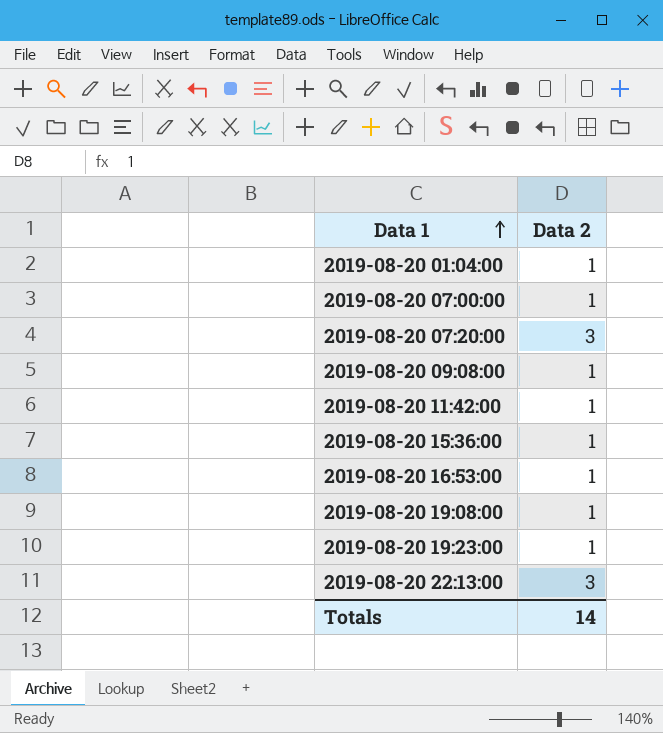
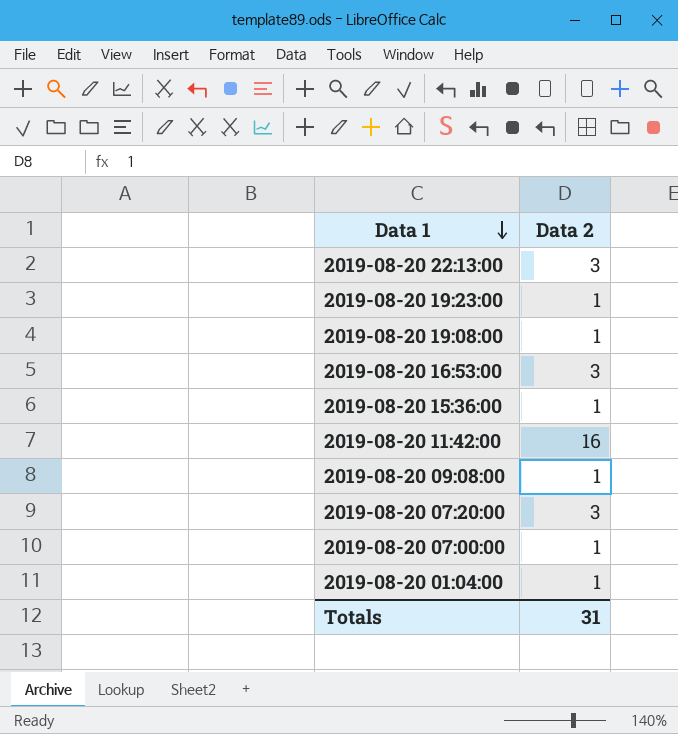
row order: Data 1 ascending -> Data 1 descending
2019-08-20 16:53:00 | Data 2: 1 -> 3
2019-08-20 11:42:00 | Data 2: 1 -> 16
Totals | Data 2: 14 -> 31

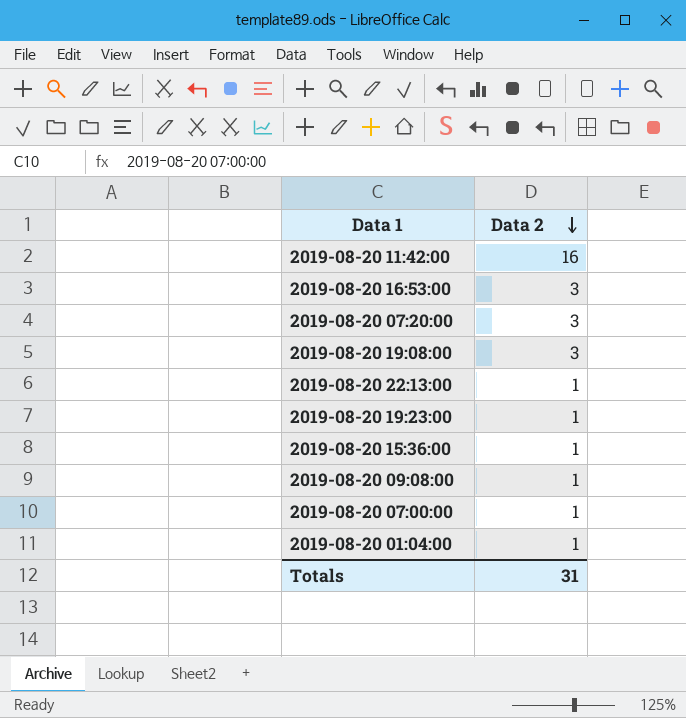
row order: Data 1 descending -> Data 2 descending
2019-08-20 19:08:00 | Data 2: 1 -> 3
2019-08-20 22:13:00 | Data 2: 3 -> 1

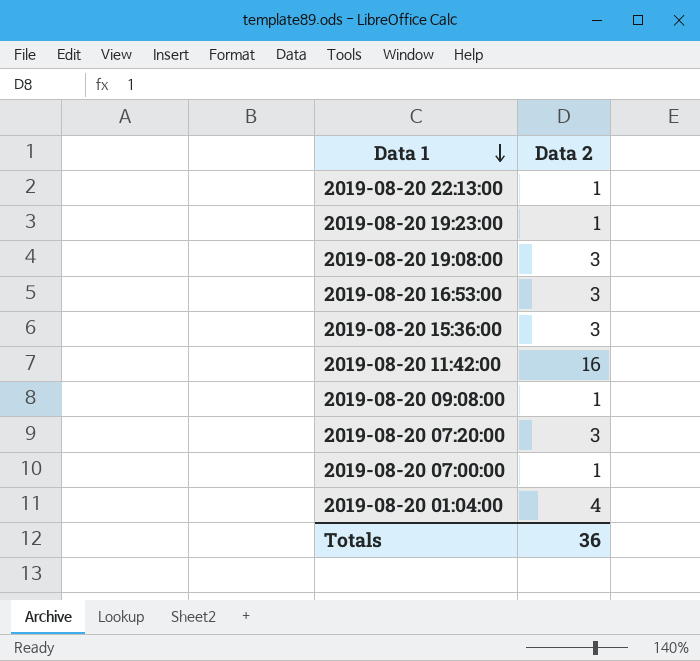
row order: Data 2 descending -> Data 1 descending
2019-08-20 15:36:00 | Data 2: 1 -> 3
2019-08-20 01:04:00 | Data 2: 1 -> 4
Totals | Data 2: 31 -> 36

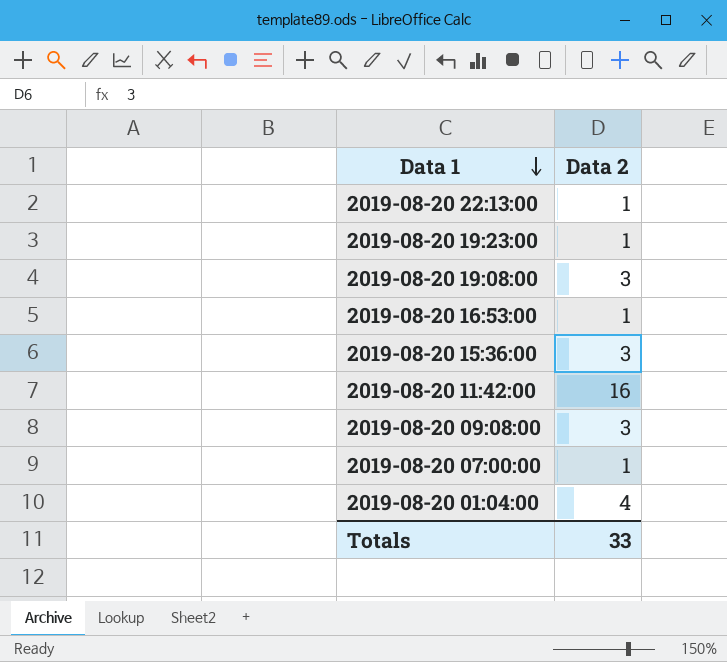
row 2019-08-20 07:20:00: 3 -> none
2019-08-20 16:53:00 | Data 2: 3 -> 1
2019-08-20 09:08:00 | Data 2: 1 -> 3
Totals | Data 2: 36 -> 33

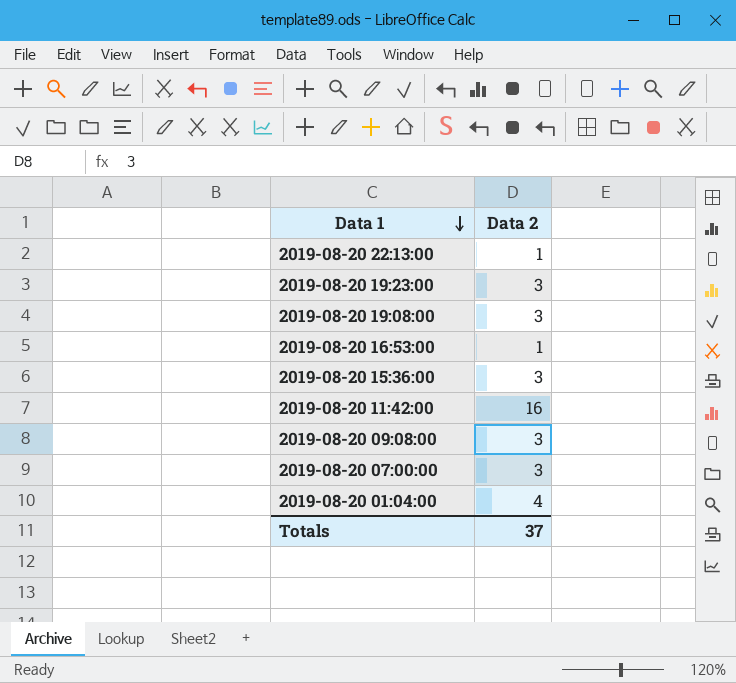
2019-08-20 19:23:00 | Data 2: 1 -> 3
2019-08-20 07:00:00 | Data 2: 1 -> 3
Totals | Data 2: 33 -> 37

